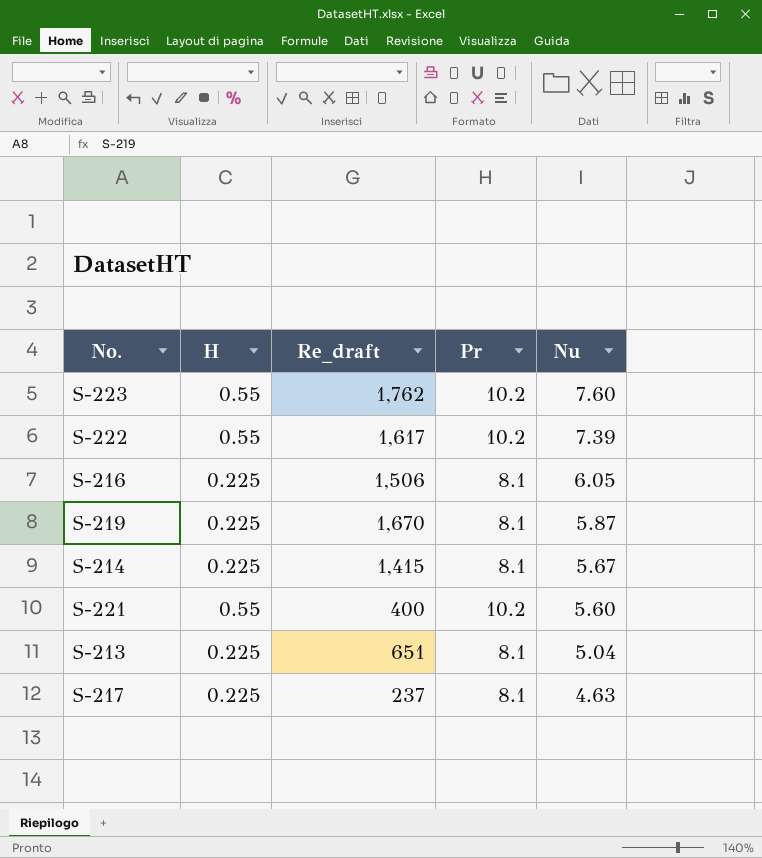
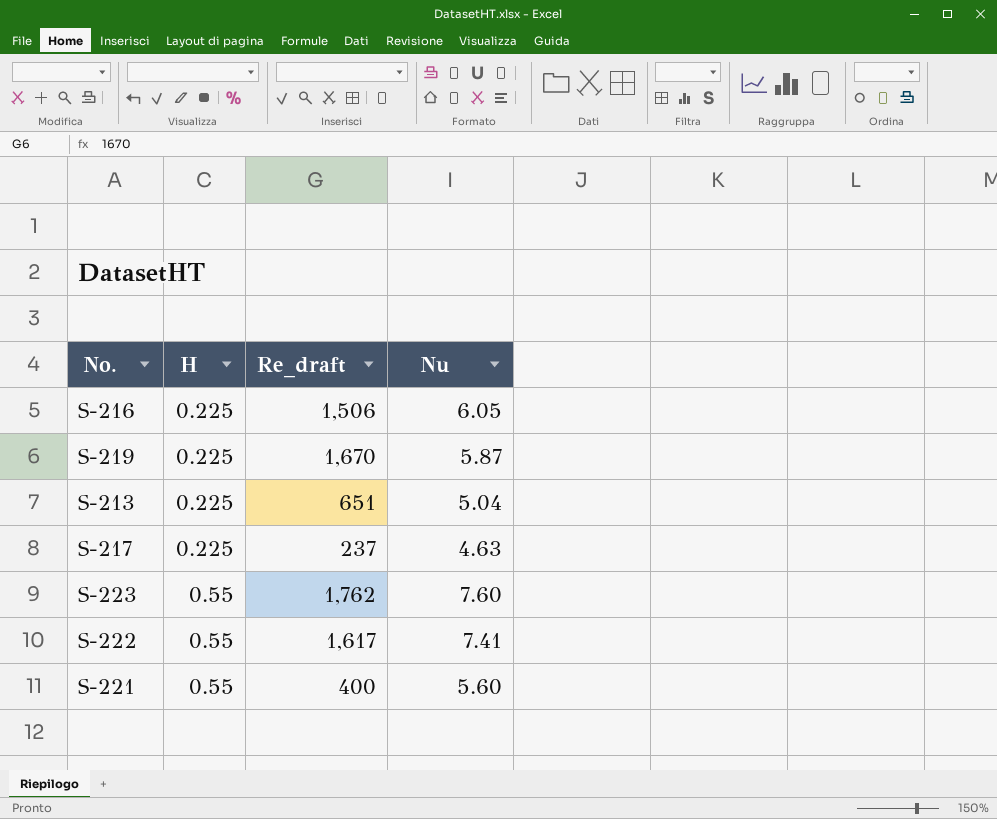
row order: Nu descending -> H ascending
column Pr | position: 4 -> none
row S-214: 0.225 | 1,415 | 8.1 | 5.67 -> none
S-222 | Nu: 7.39 -> 7.41

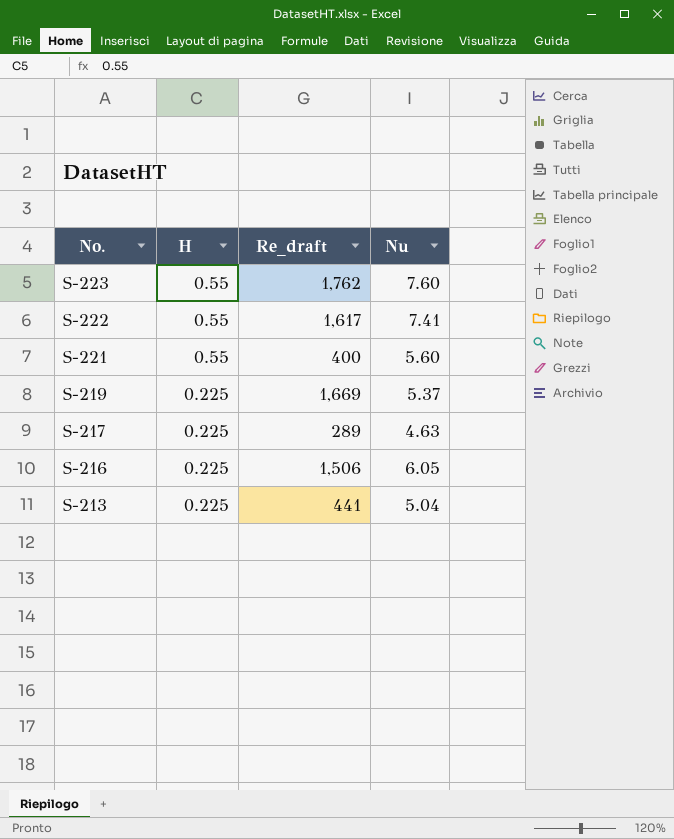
row order: H ascending -> No. descending
S-219 | Re_draft: 1,670 -> 1,669
S-219 | Nu: 5.87 -> 5.37
S-217 | Re_draft: 237 -> 289
S-213 | Re_draft: 651 -> 441

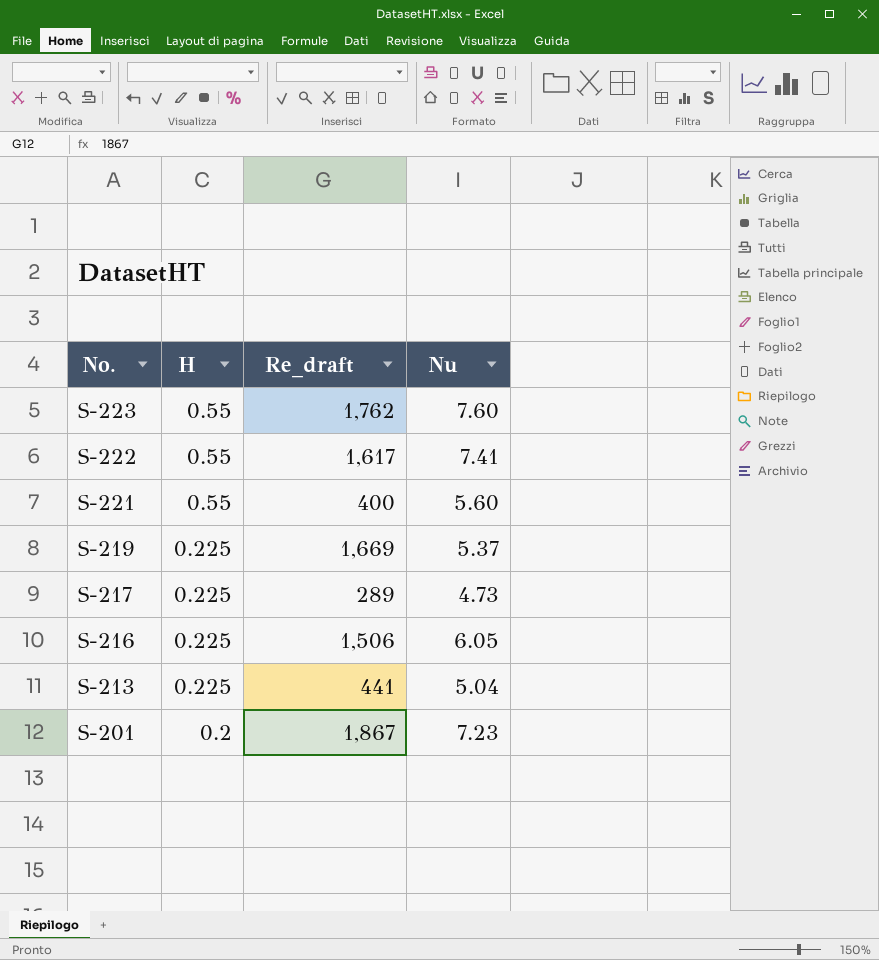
S-217 | Nu: 4.63 -> 4.73
row S-201: none -> 0.2 | 1,867 | 7.23

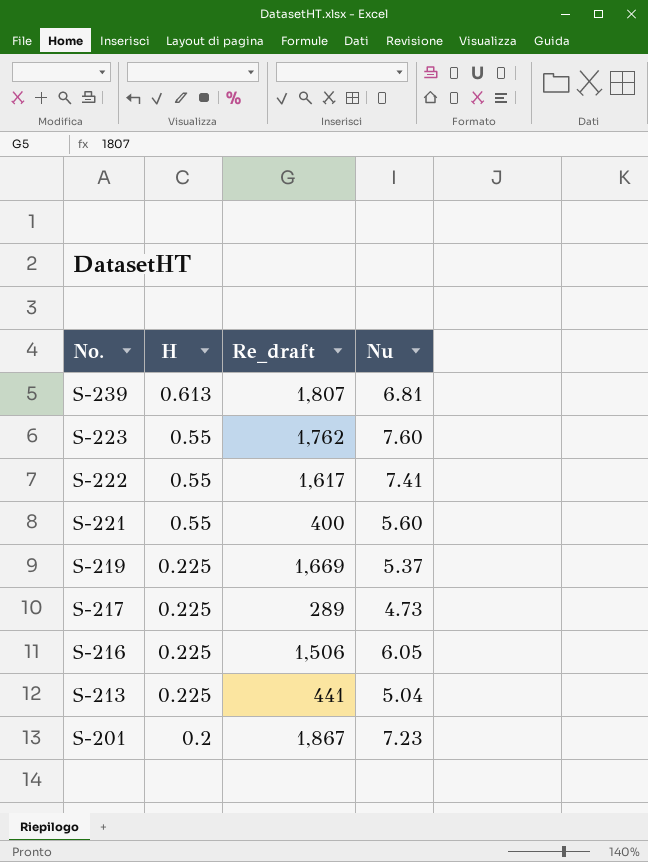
row S-239: none -> 0.613 | 1,807 | 6.81

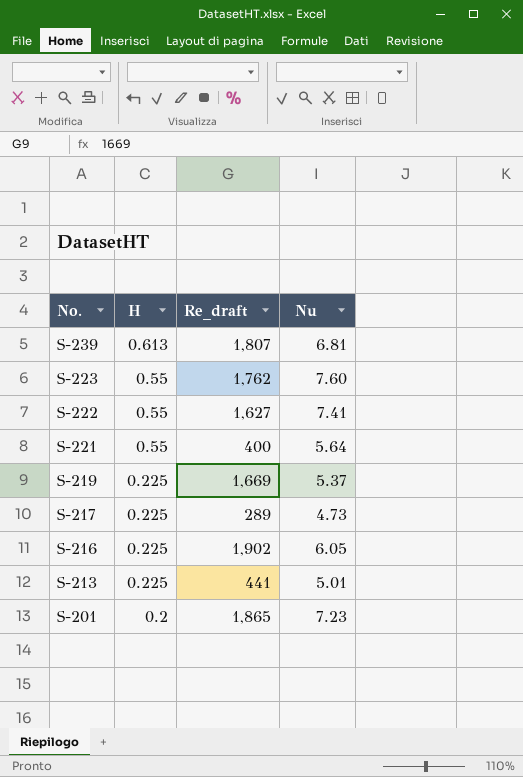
S-222 | Re_draft: 1,617 -> 1,627
S-221 | Nu: 5.60 -> 5.64
S-216 | Re_draft: 1,506 -> 1,902
S-213 | Nu: 5.04 -> 5.01
S-201 | Re_draft: 1,867 -> 1,865

